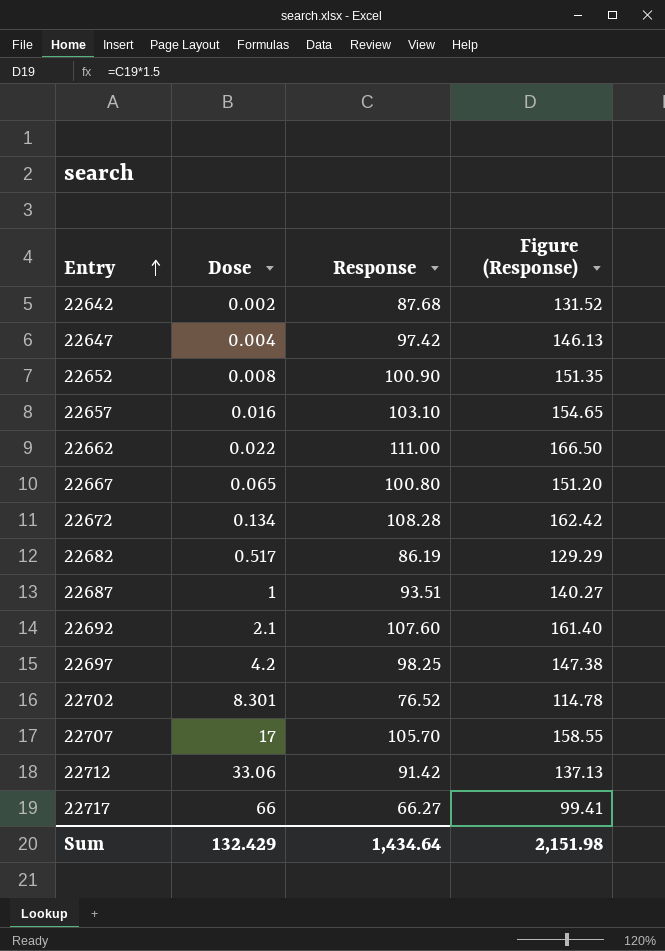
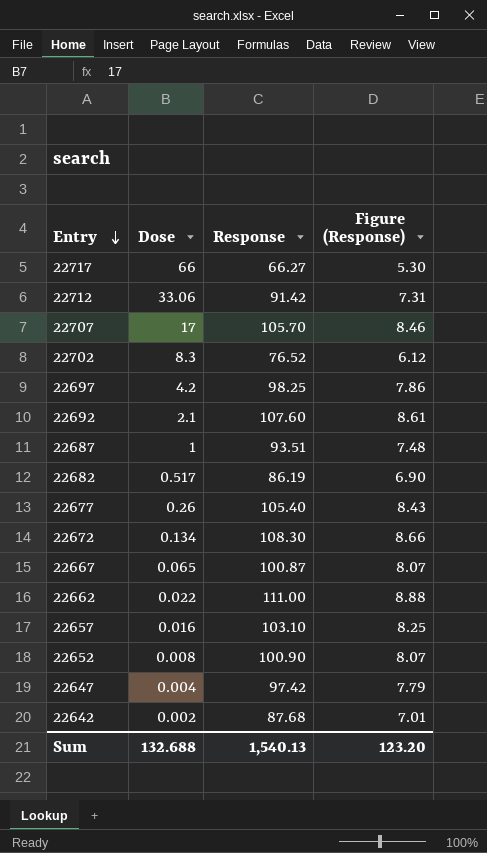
row order: Entry ascending -> Entry descending
column Figure (Response) | formula: [Response] * 1.5 -> [Response] * 0.08
22702 | Dose: 8.301 -> 8.3
row 22677: none -> 0.26 | 105.40 | 8.43
22672 | Response: 108.28 -> 108.30
22667 | Response: 100.80 -> 100.87
Sum | Dose: 132.429 -> 132.688
Sum | Response: 1,434.64 -> 1,540.13
Sum | Figure (Response): 2,151.98 -> 123.20

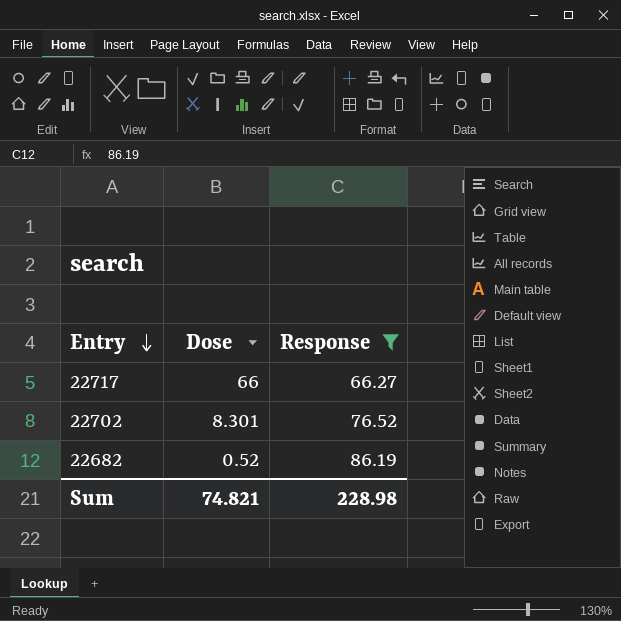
filter: none -> Response <= 86.19
column Figure (Response) | formula: [Response] * 0.08 -> none
22702 | Dose: 8.3 -> 8.301
22682 | Dose: 0.517 -> 0.52
Sum | Dose: 132.688 -> 74.821
Sum | Response: 1,540.13 -> 228.98

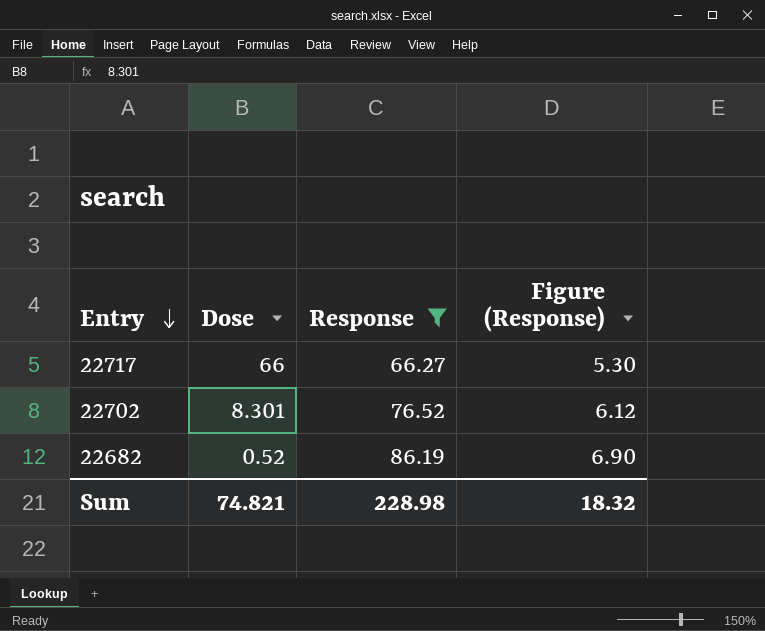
column Figure (Response) | formula: none -> [Response] * 0.08

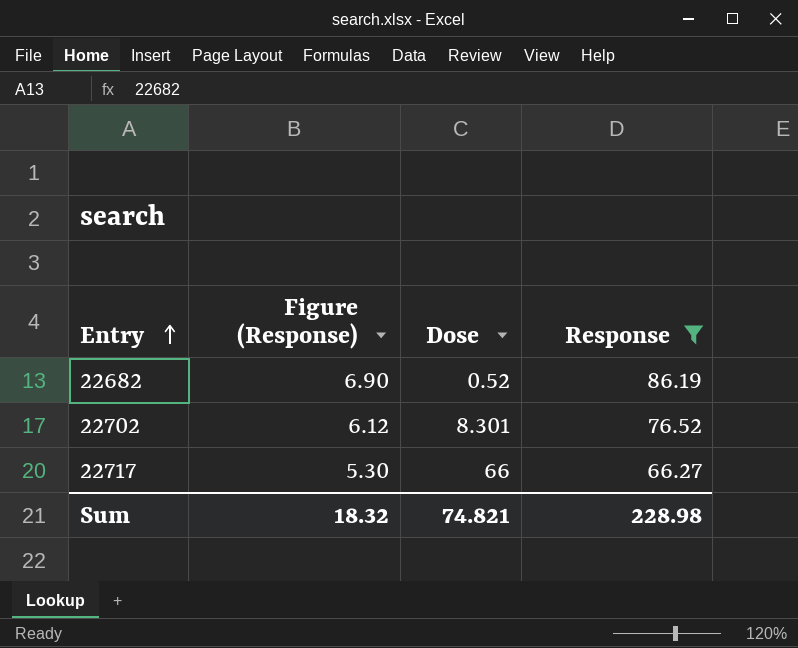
row order: Entry descending -> Entry ascending
column Figure (Response) | position: 4 -> 2

